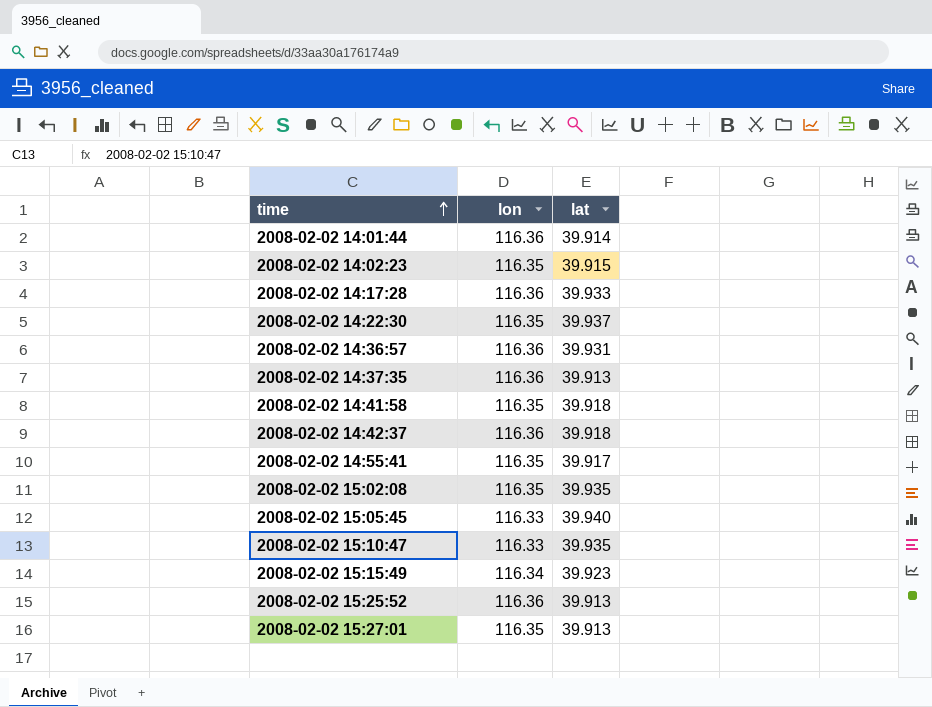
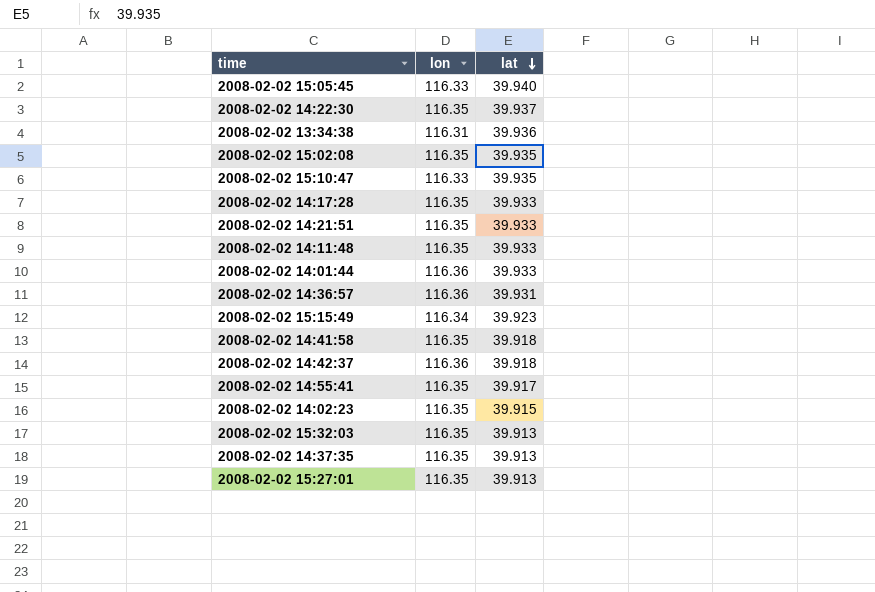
row order: time ascending -> lat descending
row 2008-02-02 15:25:52: 116.36 | 39.913 -> none
row 2008-02-02 13:34:38: none -> 116.31 | 39.936
2008-02-02 14:17:28 | lon: 116.36 -> 116.35
row 2008-02-02 14:21:51: none -> 116.35 | 39.933
row 2008-02-02 14:11:48: none -> 116.35 | 39.933
2008-02-02 14:01:44 | lat: 39.914 -> 39.933
row 2008-02-02 15:32:03: none -> 116.35 | 39.913
2008-02-02 14:37:35 | lon: 116.36 -> 116.35

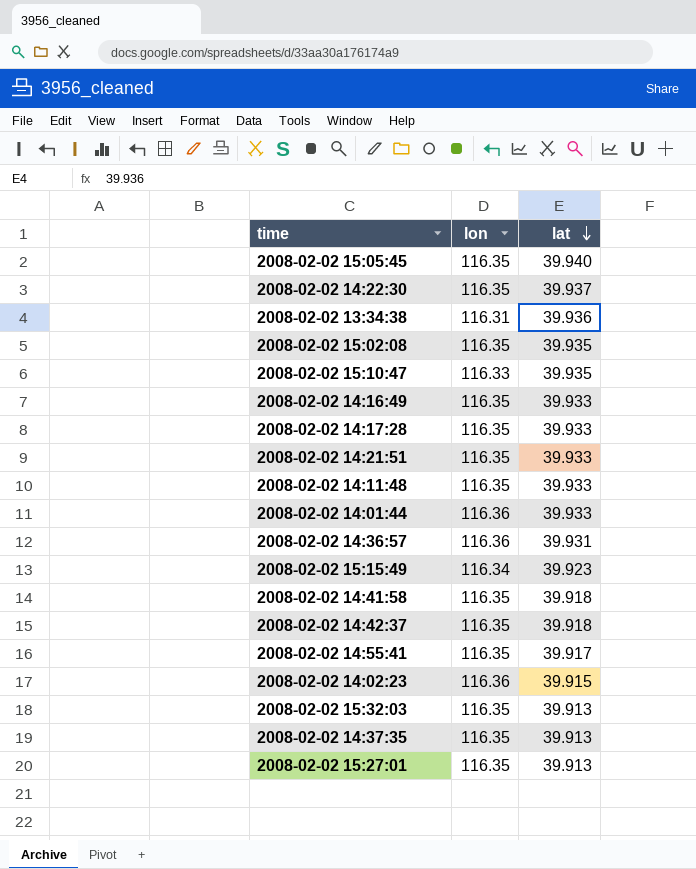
2008-02-02 15:05:45 | lon: 116.33 -> 116.35
row 2008-02-02 14:16:49: none -> 116.35 | 39.933
2008-02-02 14:42:37 | lon: 116.36 -> 116.35
2008-02-02 14:02:23 | lon: 116.35 -> 116.36

